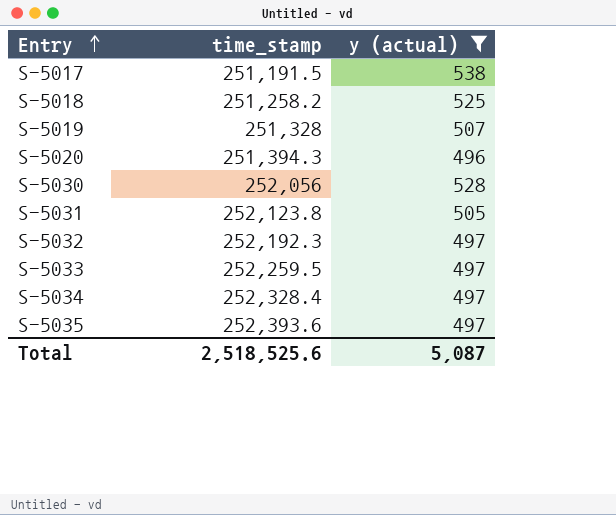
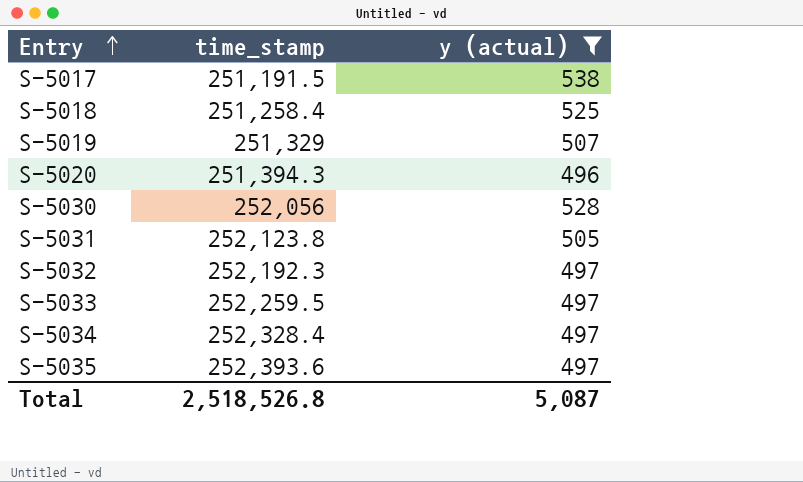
S-5018 | time_stamp: 251,258.2 -> 251,258.4
S-5019 | time_stamp: 251,328 -> 251,329
Total | time_stamp: 2,518,525.6 -> 2,518,526.8

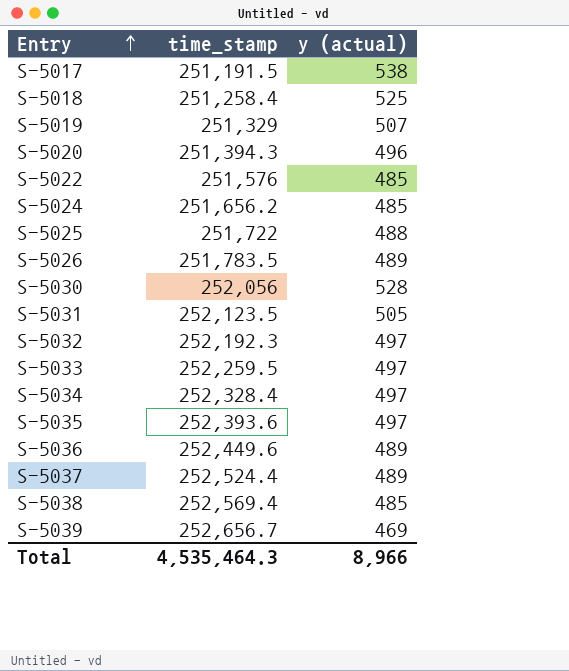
filter: y (actual) >= 496 -> none
S-5031 | time_stamp: 252,123.8 -> 252,123.5
Total | time_stamp: 2,518,526.8 -> 4,535,464.3
Total | y (actual): 5,087 -> 8,966

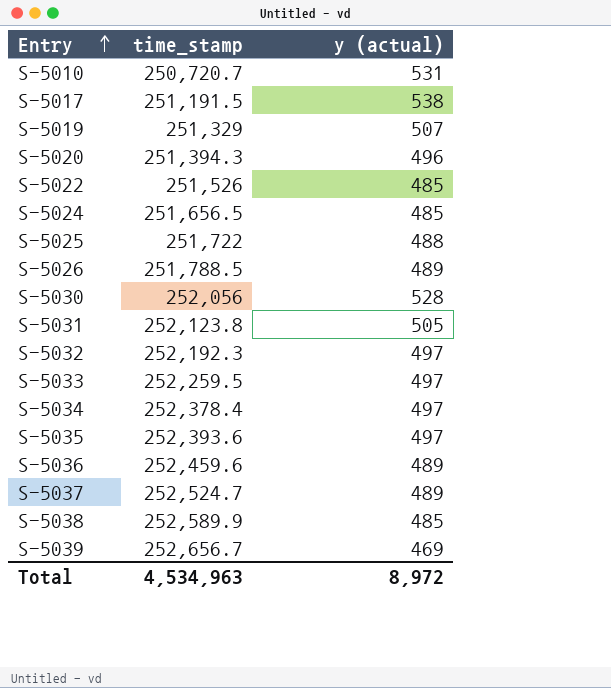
row S-5018: 251,258.4 | 525 -> none
row S-5010: none -> 250,720.7 | 531
S-5022 | time_stamp: 251,576 -> 251,526
S-5024 | time_stamp: 251,656.2 -> 251,656.5
S-5026 | time_stamp: 251,783.5 -> 251,788.5
S-5031 | time_stamp: 252,123.5 -> 252,123.8
S-5034 | time_stamp: 252,328.4 -> 252,378.4
S-5036 | time_stamp: 252,449.6 -> 252,459.6
S-5037 | time_stamp: 252,524.4 -> 252,524.7
S-5038 | time_stamp: 252,569.4 -> 252,589.9
Total | time_stamp: 4,535,464.3 -> 4,534,963
Total | y (actual): 8,966 -> 8,972

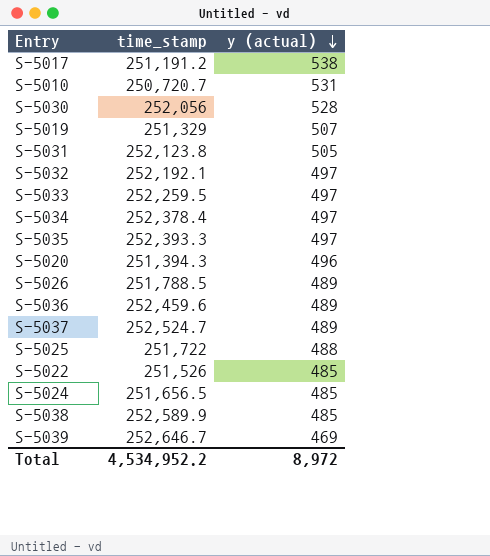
row order: Entry ascending -> y (actual) descending
S-5017 | time_stamp: 251,191.5 -> 251,191.2
S-5032 | time_stamp: 252,192.3 -> 252,192.1
S-5035 | time_stamp: 252,393.6 -> 252,393.3
S-5039 | time_stamp: 252,656.7 -> 252,646.7
Total | time_stamp: 4,534,963 -> 4,534,952.2

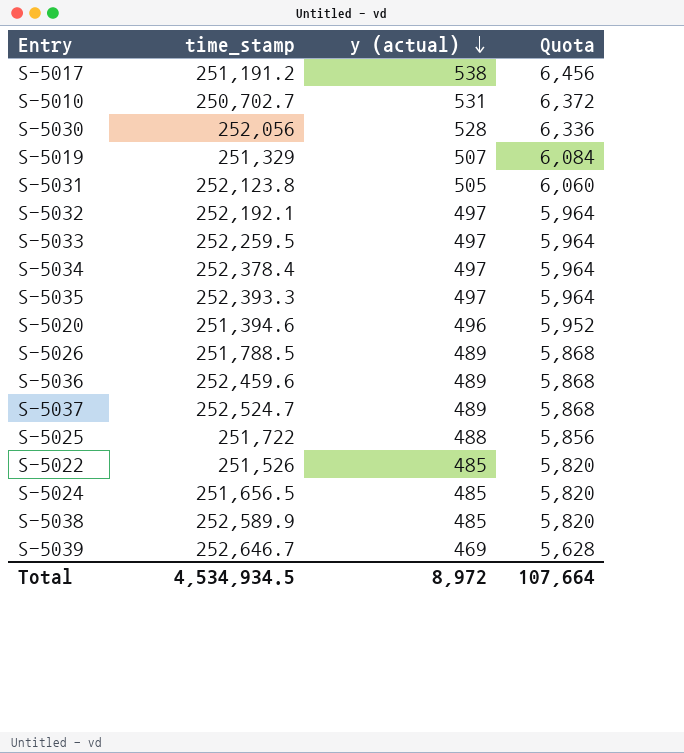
column Quota | formula: none -> [y (actual)] * 12
S-5010 | time_stamp: 250,720.7 -> 250,702.7
S-5020 | time_stamp: 251,394.3 -> 251,394.6
Total | time_stamp: 4,534,952.2 -> 4,534,934.5

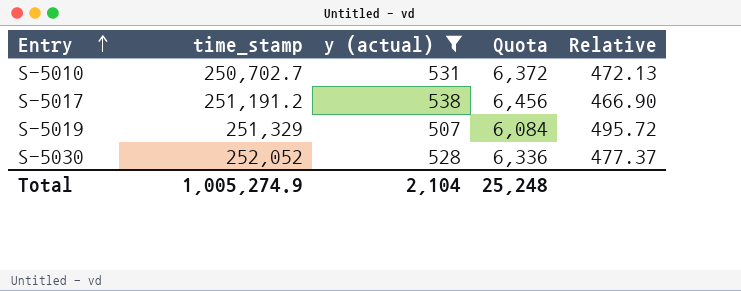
filter: none -> y (actual) >= 507
row order: y (actual) descending -> Entry ascending
column Relative | formula: none -> [time_stamp] / [y (actual)]
S-5030 | time_stamp: 252,056 -> 252,052
Total | time_stamp: 4,534,934.5 -> 1,005,274.9
Total | y (actual): 8,972 -> 2,104
Total | Quota: 107,664 -> 25,248

